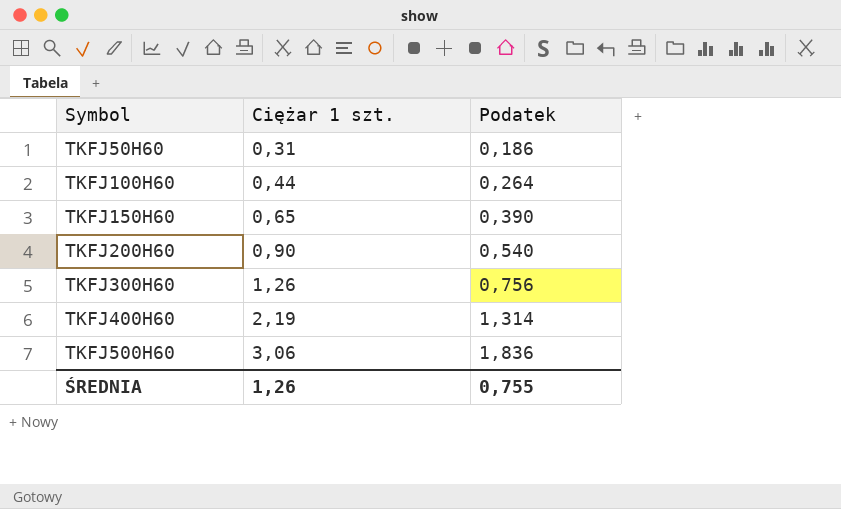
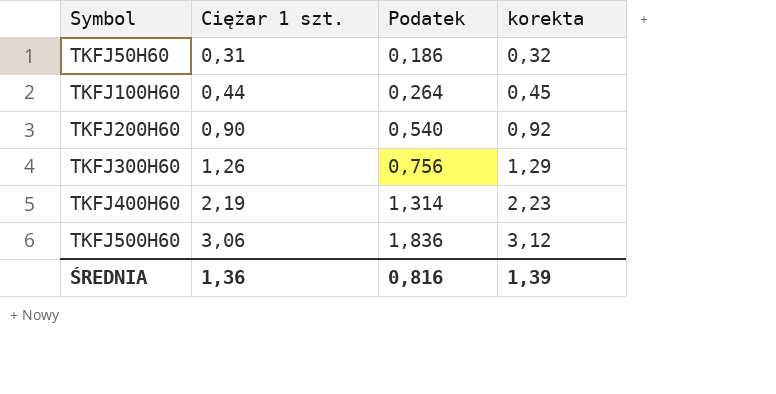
column korekta | formula: none -> [Ciężar 1 szt.] * 1,02
row TKFJ150H60: 0,65 | 0,390 -> none
ŚREDNIA | Ciężar 1 szt.: 1,26 -> 1,36
ŚREDNIA | Podatek: 0,755 -> 0,816

